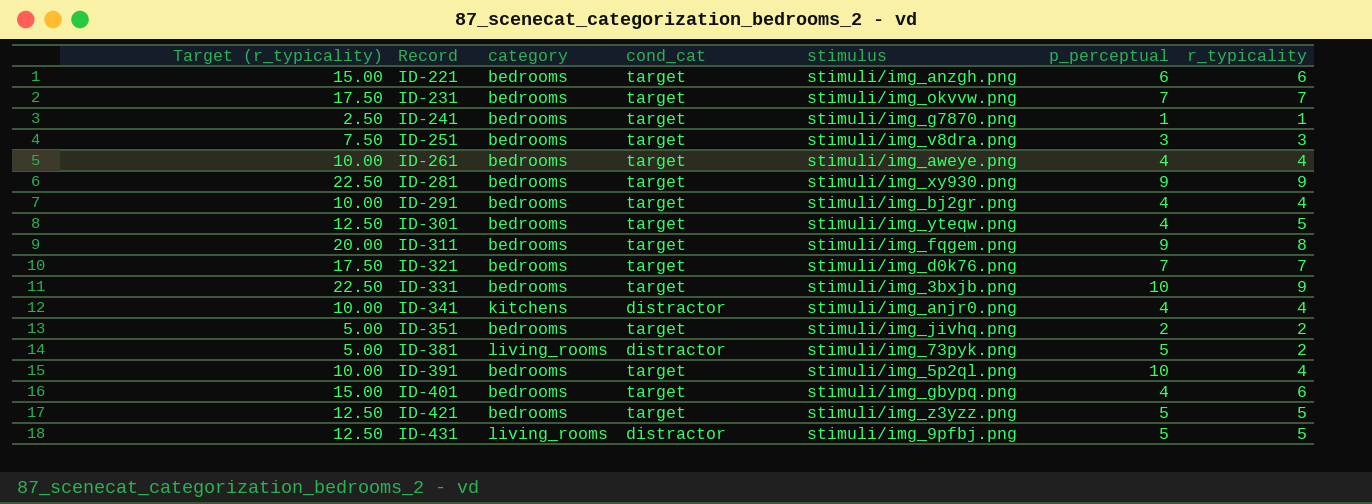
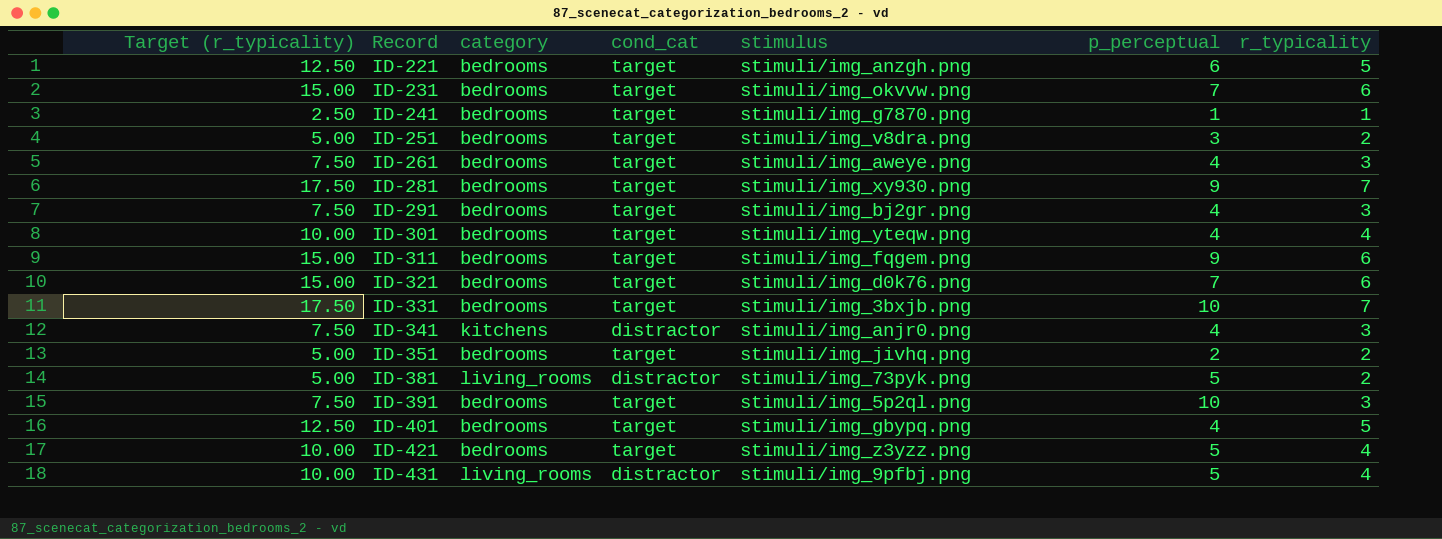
ID-221 | Target (r_typicality): 15.00 -> 12.50
ID-221 | r_typicality: 6 -> 5
ID-231 | Target (r_typicality): 17.50 -> 15.00
ID-231 | r_typicality: 7 -> 6
ID-251 | Target (r_typicality): 7.50 -> 5.00
ID-251 | r_typicality: 3 -> 2
ID-261 | Target (r_typicality): 10.00 -> 7.50
ID-261 | r_typicality: 4 -> 3
ID-281 | Target (r_typicality): 22.50 -> 17.50
ID-281 | r_typicality: 9 -> 7
ID-291 | Target (r_typicality): 10.00 -> 7.50
ID-291 | r_typicality: 4 -> 3
ID-301 | Target (r_typicality): 12.50 -> 10.00
ID-301 | r_typicality: 5 -> 4
ID-311 | Target (r_typicality): 20.00 -> 15.00
ID-311 | r_typicality: 8 -> 6
ID-321 | Target (r_typicality): 17.50 -> 15.00
ID-321 | r_typicality: 7 -> 6
ID-331 | Target (r_typicality): 22.50 -> 17.50
ID-331 | r_typicality: 9 -> 7
ID-341 | Target (r_typicality): 10.00 -> 7.50
ID-341 | r_typicality: 4 -> 3
ID-391 | Target (r_typicality): 10.00 -> 7.50
ID-391 | r_typicality: 4 -> 3
ID-401 | Target (r_typicality): 15.00 -> 12.50
ID-401 | r_typicality: 6 -> 5
ID-421 | Target (r_typicality): 12.50 -> 10.00
ID-421 | r_typicality: 5 -> 4
ID-431 | Target (r_typicality): 12.50 -> 10.00
ID-431 | r_typicality: 5 -> 4

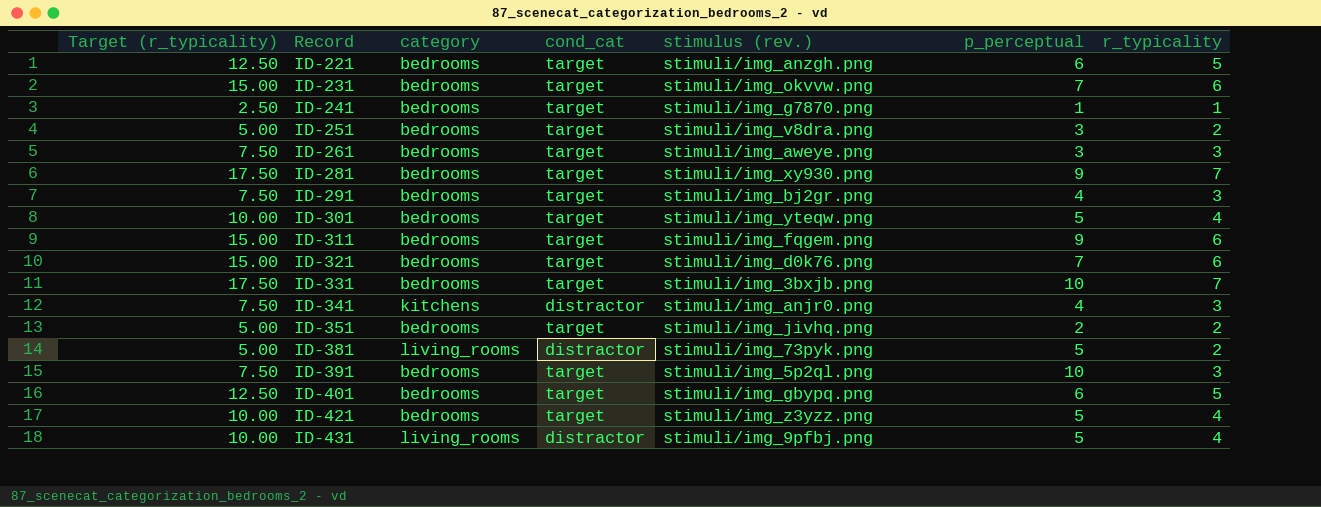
column name: stimulus -> stimulus (rev.)
ID-261 | p_perceptual: 4 -> 3
ID-301 | p_perceptual: 4 -> 5
ID-401 | p_perceptual: 4 -> 6

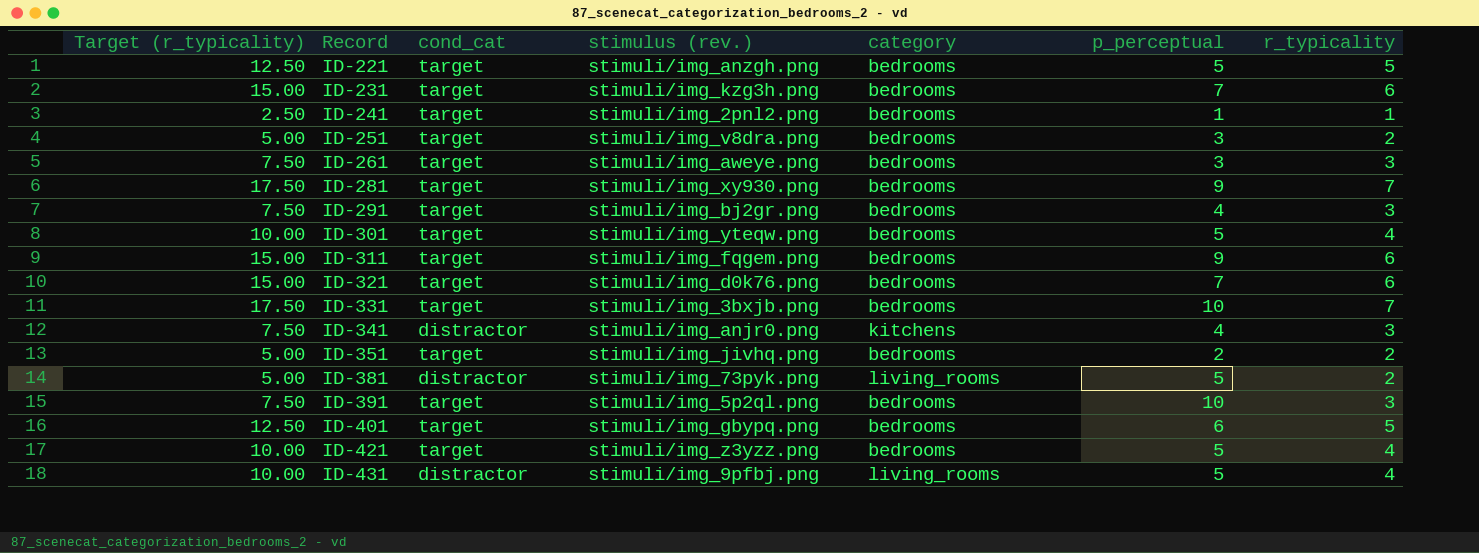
column category | position: 3 -> 5
ID-221 | p_perceptual: 6 -> 5
ID-231 | stimulus (rev.): stimuli/img_okvvw.png -> stimuli/img_kzg3h.png
ID-241 | stimulus (rev.): stimuli/img_g7870.png -> stimuli/img_2pnl2.png

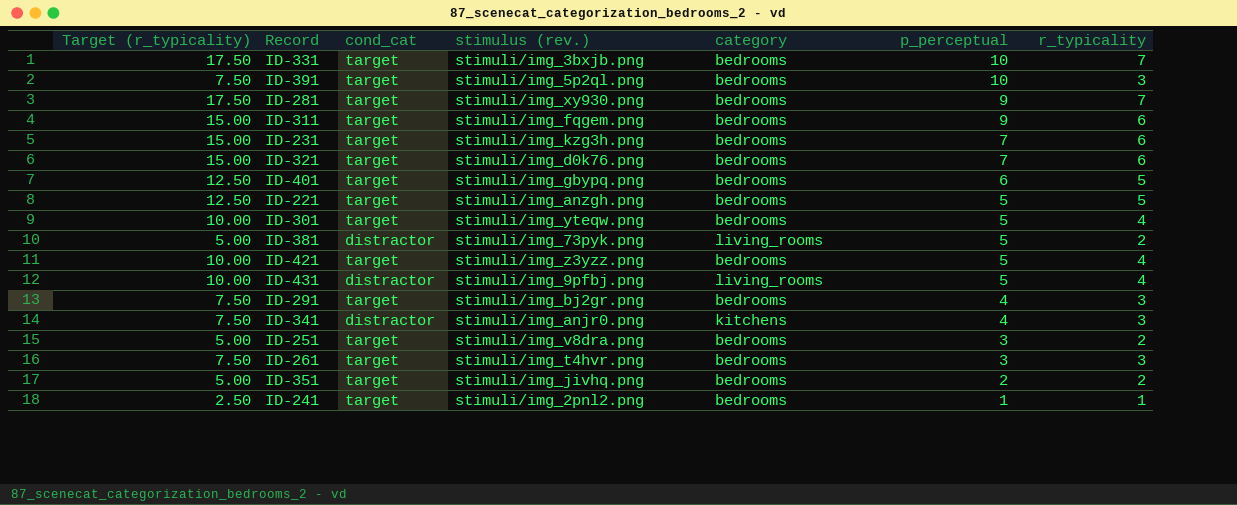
row order: Record ascending -> p_perceptual descending
ID-261 | stimulus (rev.): stimuli/img_aweye.png -> stimuli/img_t4hvr.png

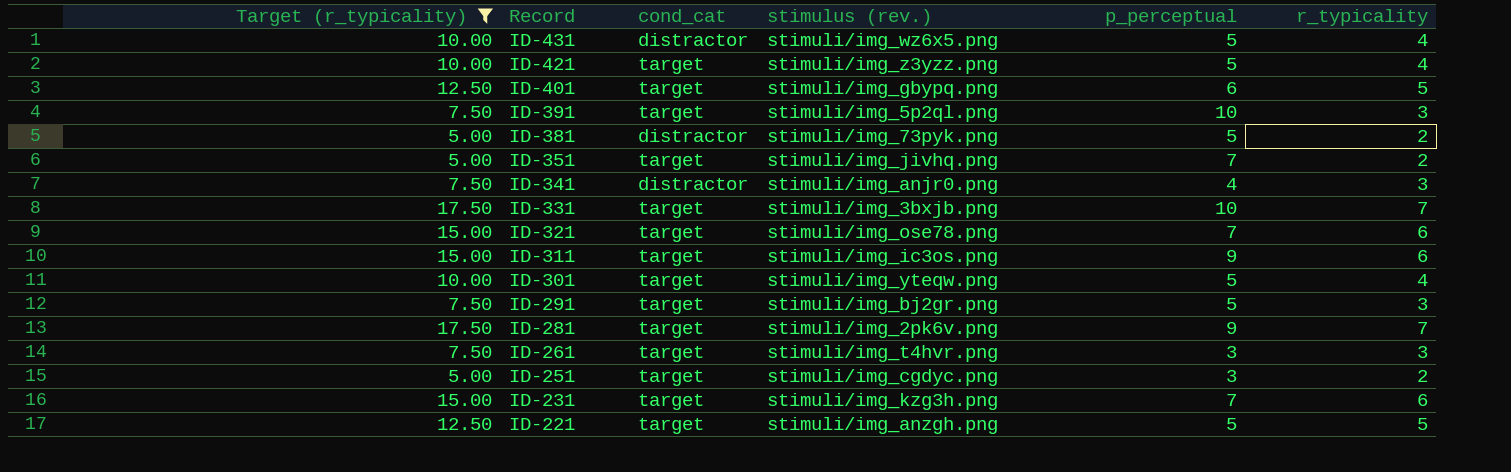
filter: none -> Target (r_typicality) != 2.50
row order: p_perceptual descending -> Record descending
column category | position: 5 -> none
ID-431 | stimulus (rev.): stimuli/img_9pfbj.png -> stimuli/img_wz6x5.png
ID-351 | p_perceptual: 2 -> 7
ID-321 | stimulus (rev.): stimuli/img_d0k76.png -> stimuli/img_ose78.png
ID-311 | stimulus (rev.): stimuli/img_fqgem.png -> stimuli/img_ic3os.png
ID-291 | p_perceptual: 4 -> 5
ID-281 | stimulus (rev.): stimuli/img_xy930.png -> stimuli/img_2pk6v.png
ID-251 | stimulus (rev.): stimuli/img_v8dra.png -> stimuli/img_cgdyc.png

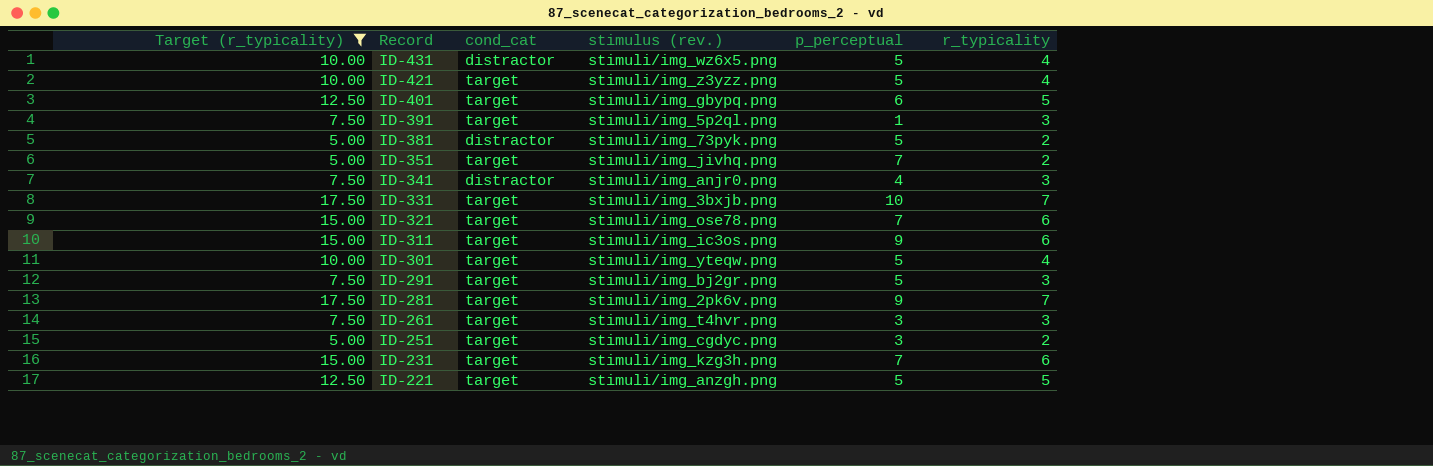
ID-391 | p_perceptual: 10 -> 1

